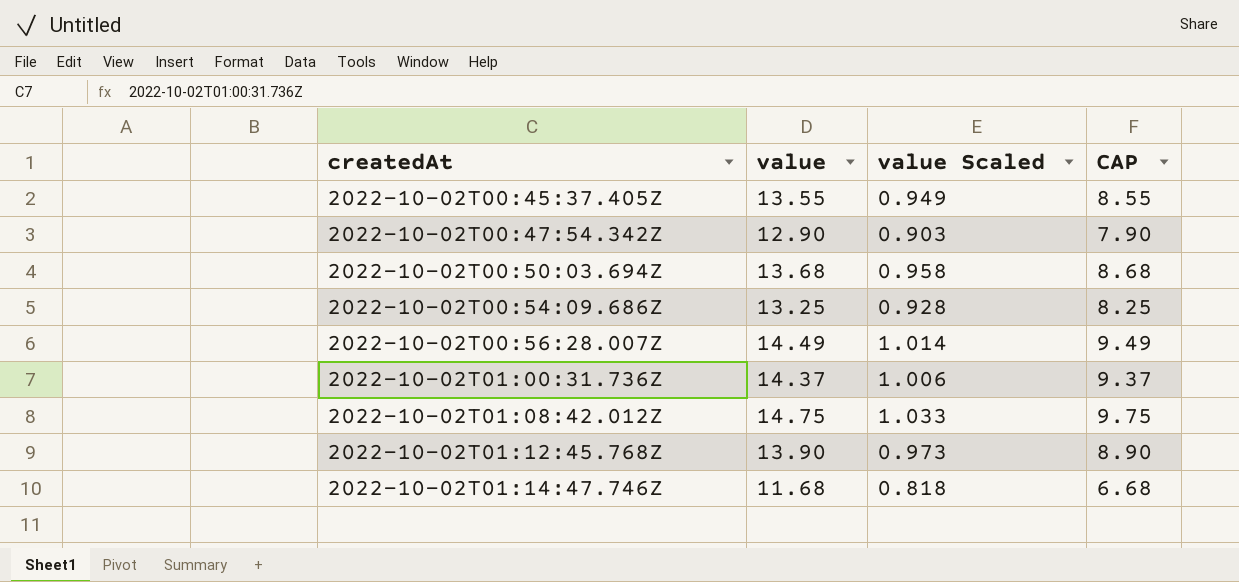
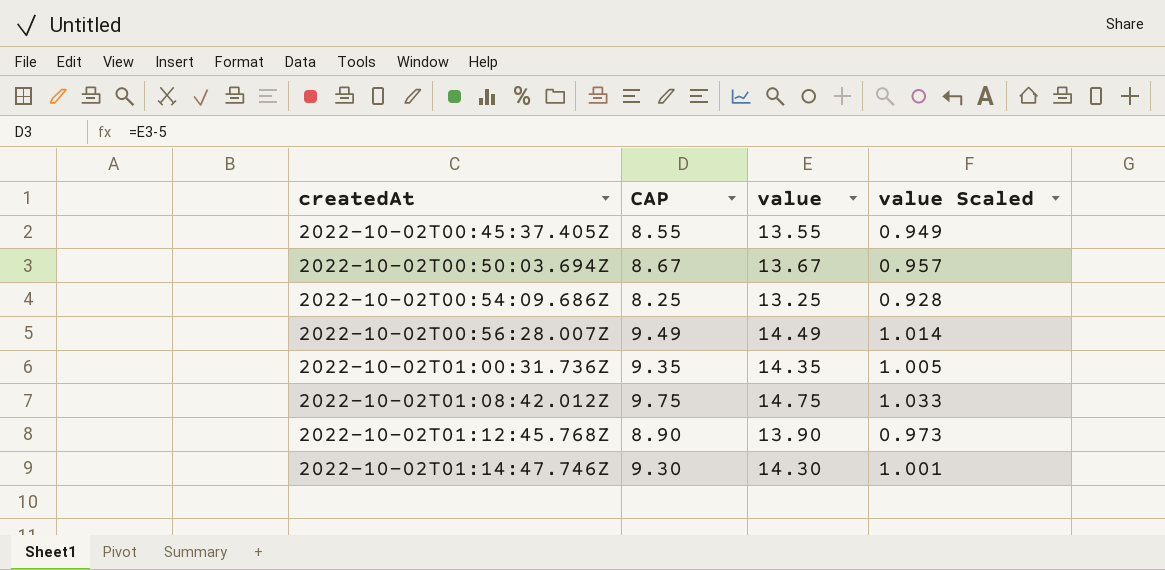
column CAP | position: 4 -> 2
row 2022-10-02T00:47:54.342Z: 12.90 | 0.903 | 7.90 -> none
2022-10-02T00:50:03.694Z | CAP: 8.68 -> 8.67
2022-10-02T00:50:03.694Z | value: 13.68 -> 13.67
2022-10-02T00:50:03.694Z | value Scaled: 0.958 -> 0.957
2022-10-02T01:00:31.736Z | CAP: 9.37 -> 9.35
2022-10-02T01:00:31.736Z | value: 14.37 -> 14.35
2022-10-02T01:00:31.736Z | value Scaled: 1.006 -> 1.005
2022-10-02T01:14:47.746Z | CAP: 6.68 -> 9.30
2022-10-02T01:14:47.746Z | value: 11.68 -> 14.30
2022-10-02T01:14:47.746Z | value Scaled: 0.818 -> 1.001

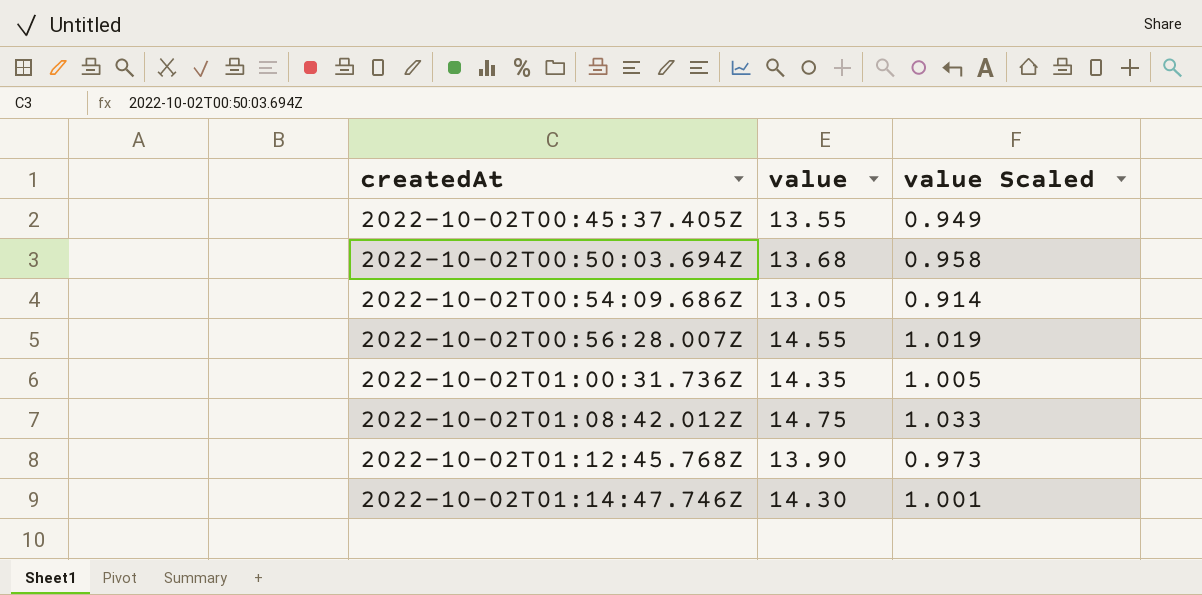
column CAP | formula: [value] - 5 -> none
2022-10-02T00:50:03.694Z | value: 13.67 -> 13.68
2022-10-02T00:50:03.694Z | value Scaled: 0.957 -> 0.958
2022-10-02T00:54:09.686Z | value: 13.25 -> 13.05
2022-10-02T00:54:09.686Z | value Scaled: 0.928 -> 0.914
2022-10-02T00:56:28.007Z | value: 14.49 -> 14.55
2022-10-02T00:56:28.007Z | value Scaled: 1.014 -> 1.019

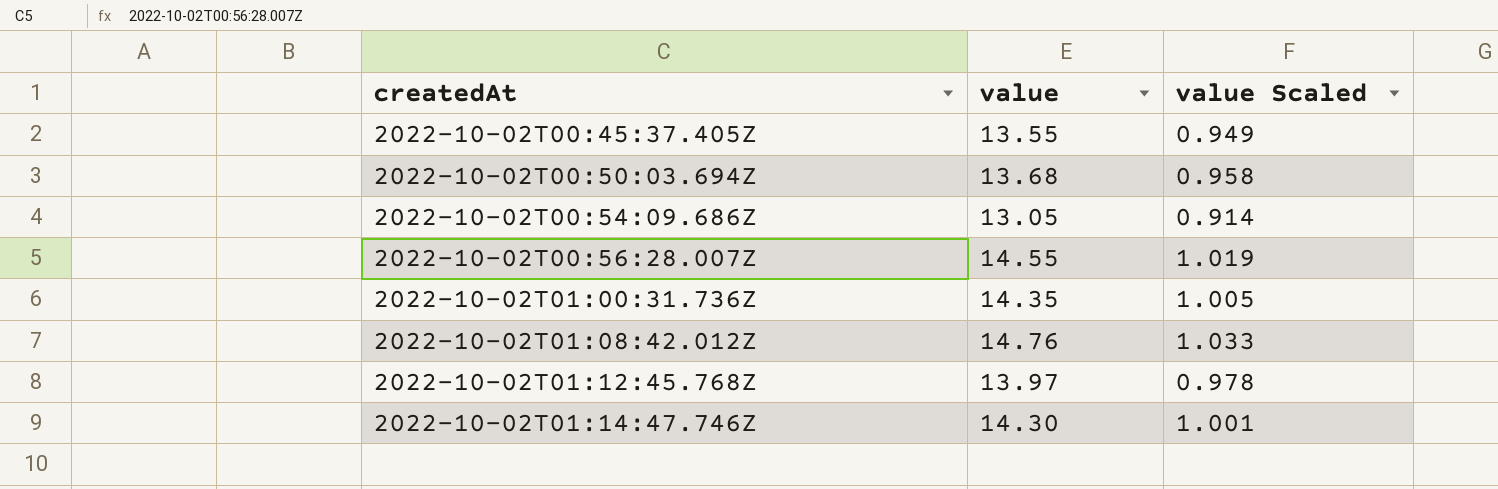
2022-10-02T01:08:42.012Z | value: 14.75 -> 14.76
2022-10-02T01:12:45.768Z | value: 13.90 -> 13.97
2022-10-02T01:12:45.768Z | value Scaled: 0.973 -> 0.978

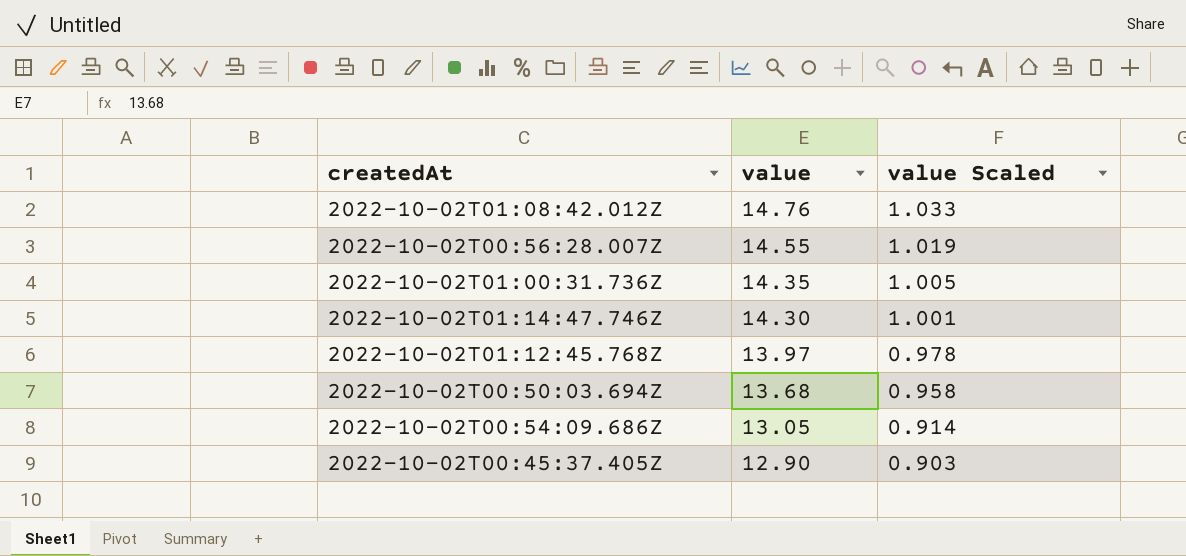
row order: createdAt ascending -> value descending
2022-10-02T00:45:37.405Z | value: 13.55 -> 12.90
2022-10-02T00:45:37.405Z | value Scaled: 0.949 -> 0.903

